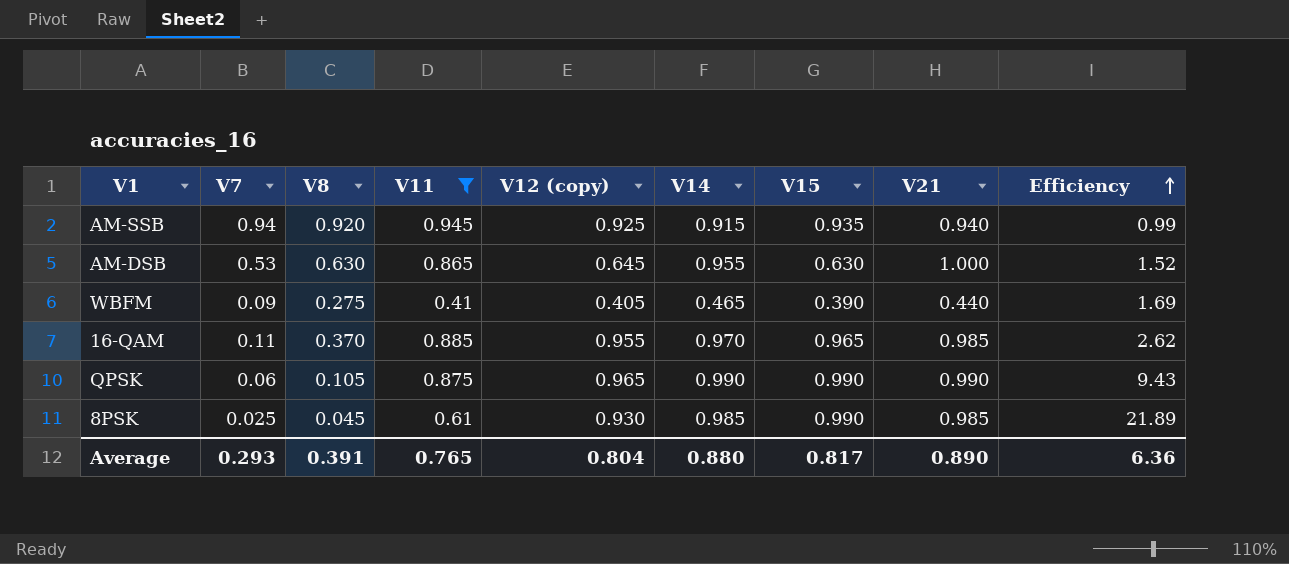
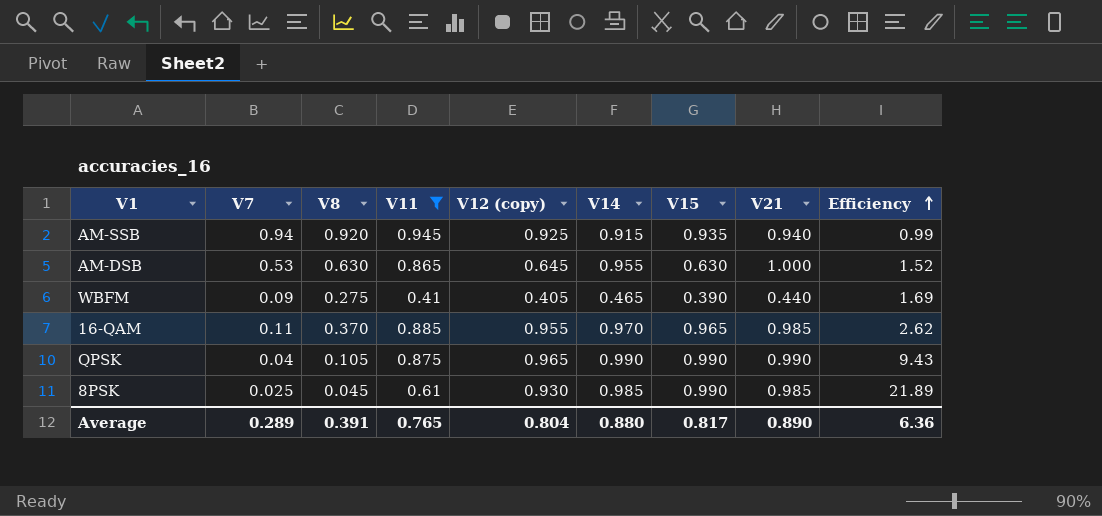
QPSK | V7: 0.06 -> 0.04
Average | V7: 0.293 -> 0.289

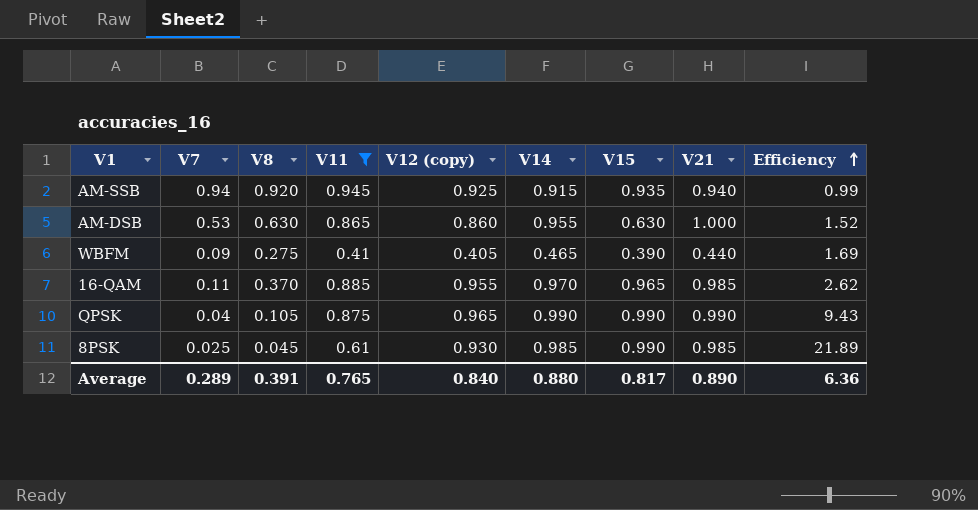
AM-DSB | V12 (copy): 0.645 -> 0.860
Average | V12 (copy): 0.804 -> 0.840

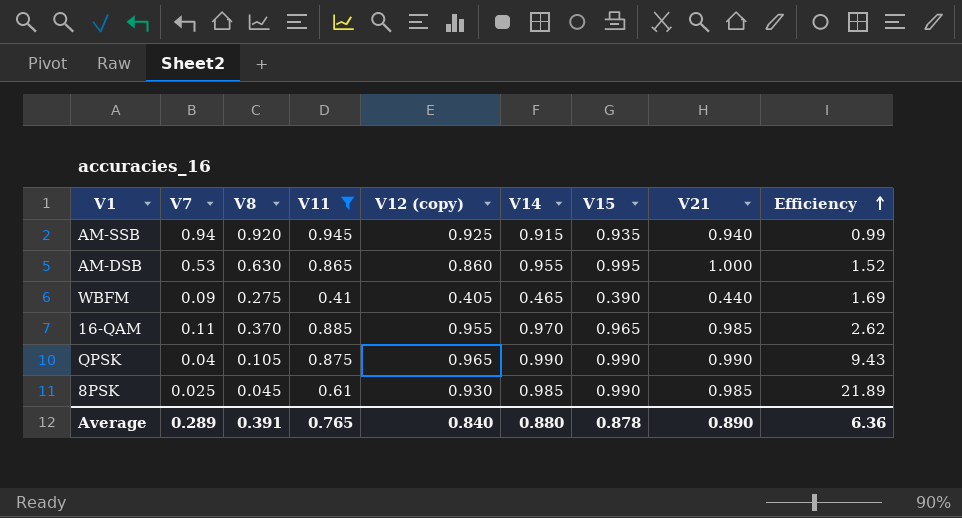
AM-DSB | V15: 0.630 -> 0.995
Average | V15: 0.817 -> 0.878

